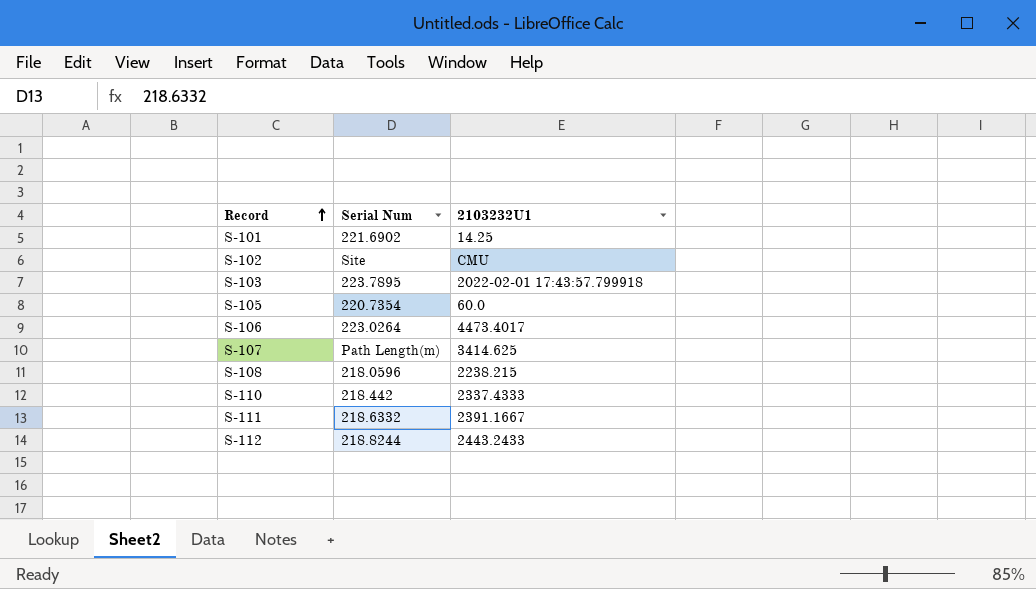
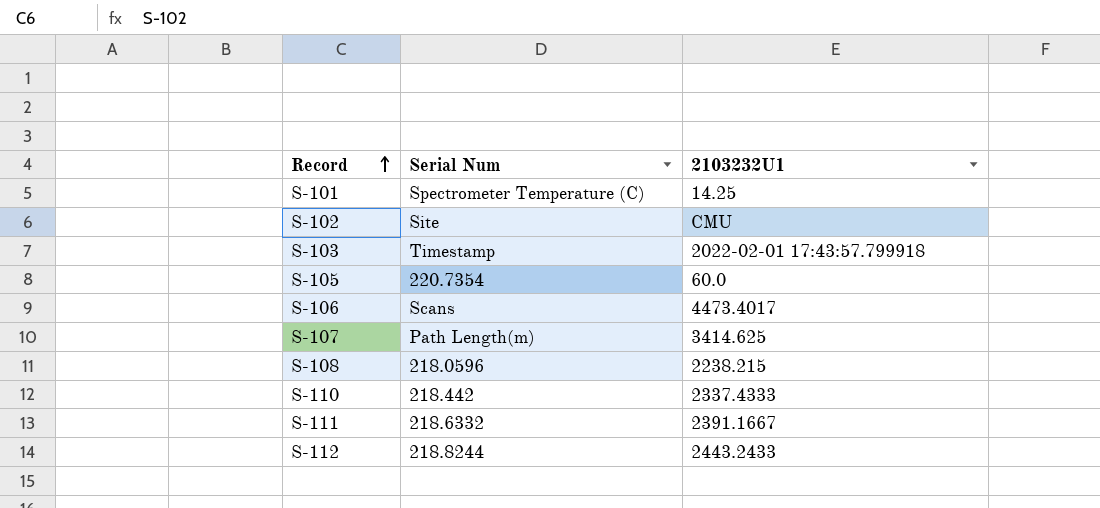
S-101 | Serial Num: 221.6902 -> Spectrometer Temperature (C)
S-103 | Serial Num: 223.7895 -> Timestamp
S-106 | Serial Num: 223.0264 -> Scans

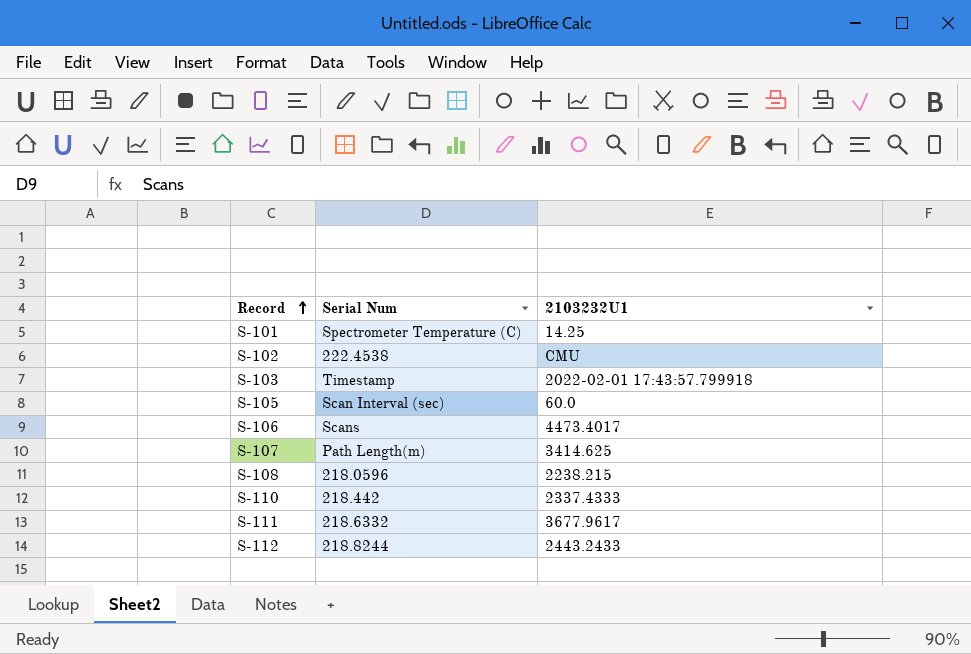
S-102 | Serial Num: Site -> 222.4538
S-105 | Serial Num: 220.7354 -> Scan Interval (sec)
S-111 | 2103232U1: 2391.1667 -> 3677.9617

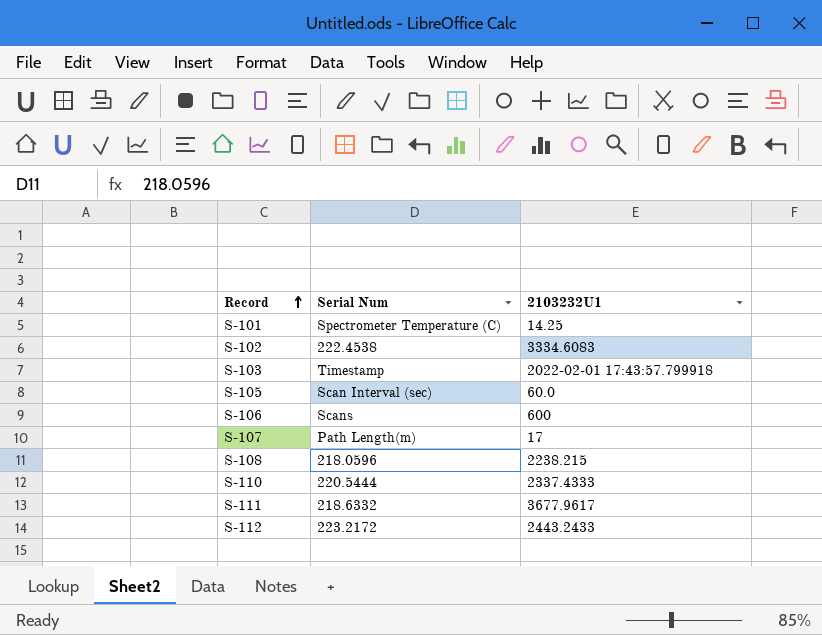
S-102 | 2103232U1: CMU -> 3334.6083
S-106 | 2103232U1: 4473.4017 -> 600
S-107 | 2103232U1: 3414.625 -> 17
S-110 | Serial Num: 218.442 -> 220.5444
S-112 | Serial Num: 218.8244 -> 223.2172

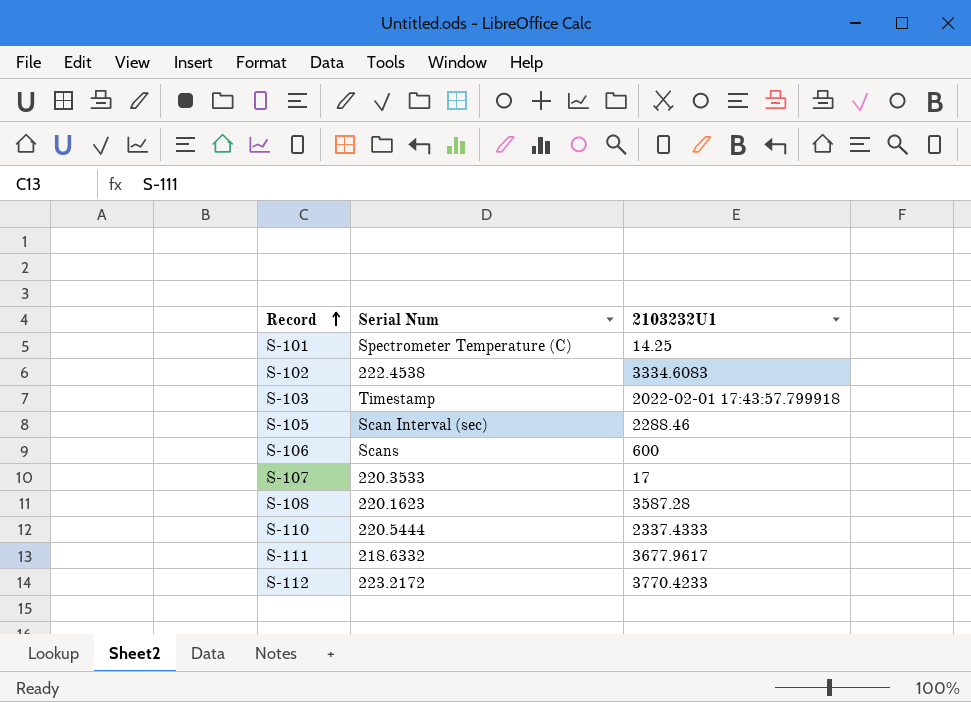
S-105 | 2103232U1: 60.0 -> 2288.46
S-107 | Serial Num: Path Length(m) -> 220.3533
S-108 | Serial Num: 218.0596 -> 220.1623
S-108 | 2103232U1: 2238.215 -> 3587.28
S-112 | 2103232U1: 2443.2433 -> 3770.4233

